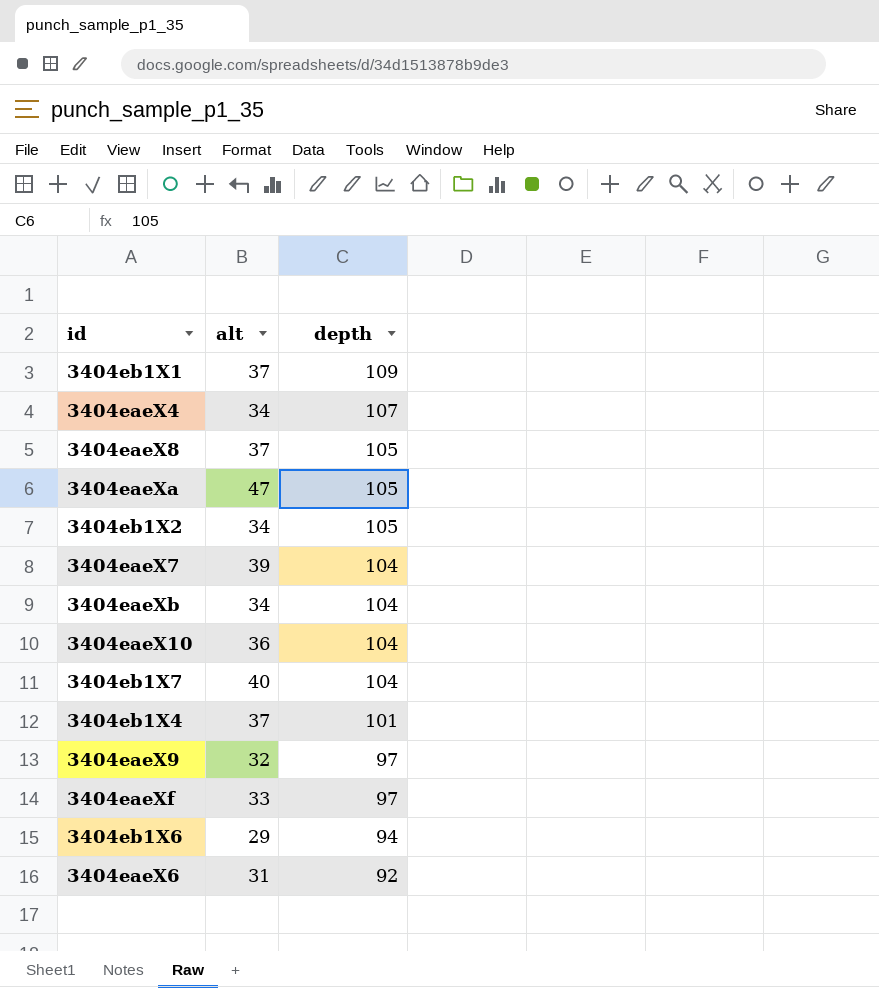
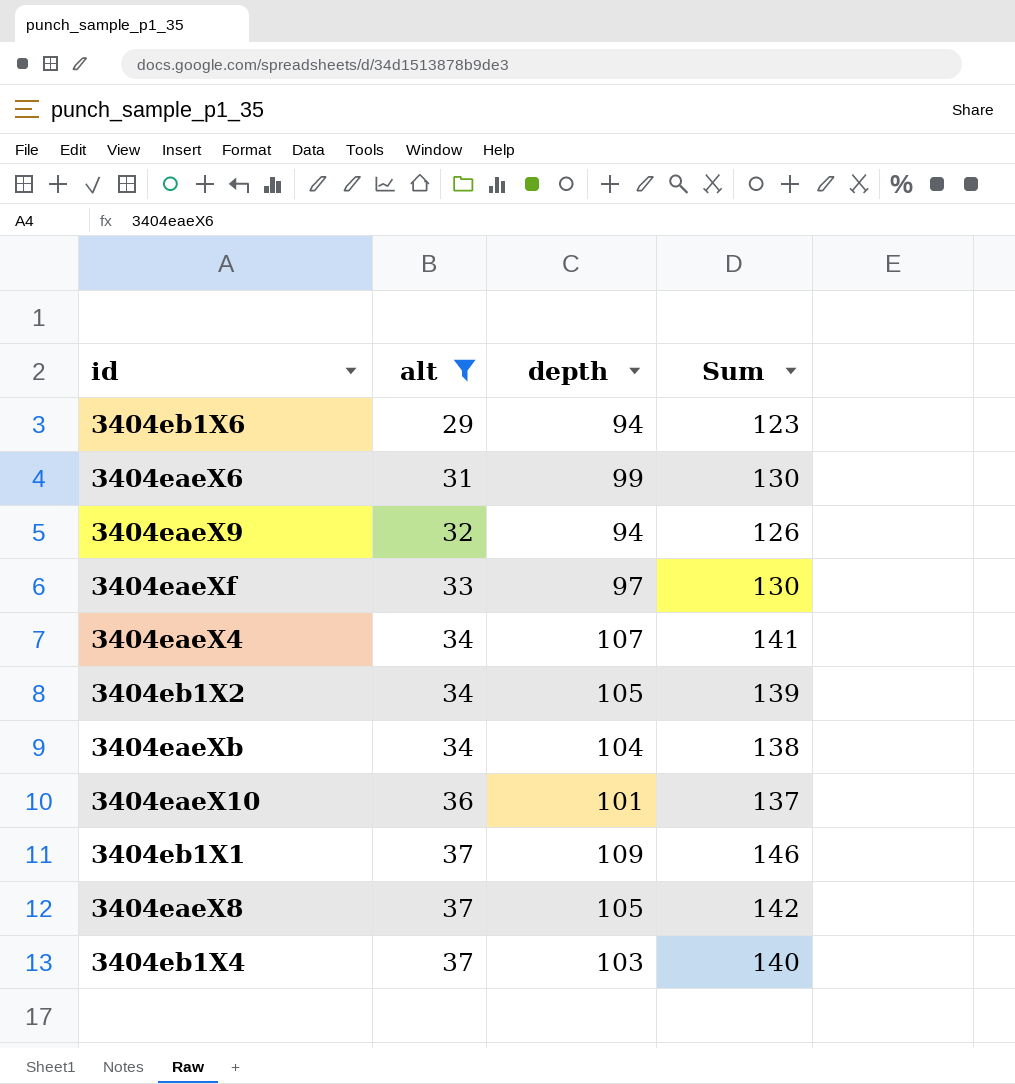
filter: none -> alt <= 37
row order: depth descending -> alt ascending
column Sum | formula: none -> [alt] + [depth]
3404eaeX6 | depth: 92 -> 99
3404eaeX9 | depth: 97 -> 94
3404eaeX10 | depth: 104 -> 101
3404eb1X4 | depth: 101 -> 103

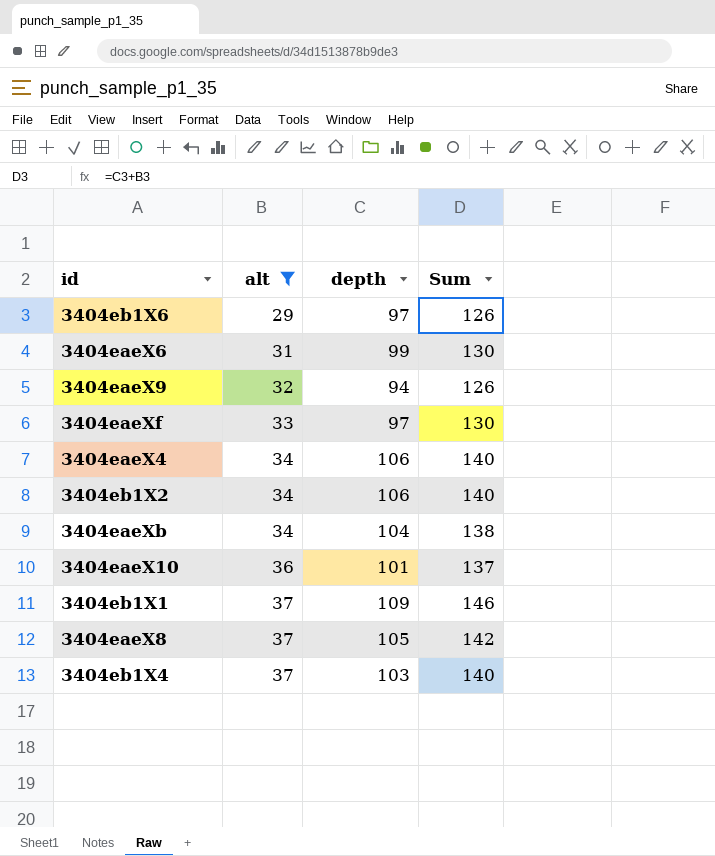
3404eb1X6 | depth: 94 -> 97
3404eb1X6 | Sum: 123 -> 126
3404eaeX4 | depth: 107 -> 106
3404eaeX4 | Sum: 141 -> 140
3404eb1X2 | depth: 105 -> 106
3404eb1X2 | Sum: 139 -> 140

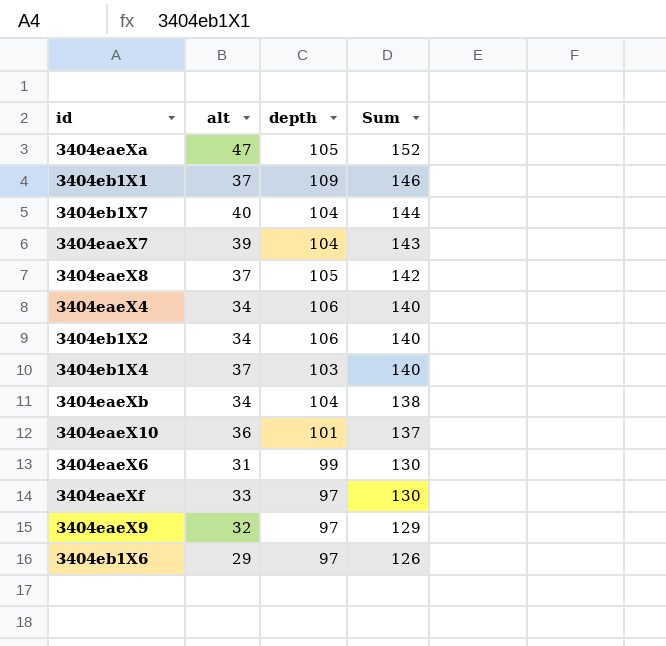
filter: alt <= 37 -> none
row order: alt ascending -> Sum descending
3404eaeX9 | depth: 94 -> 97
3404eaeX9 | Sum: 126 -> 129

